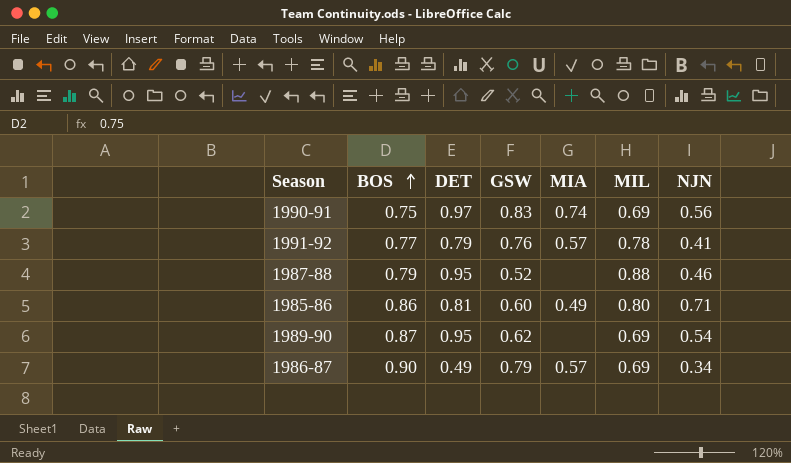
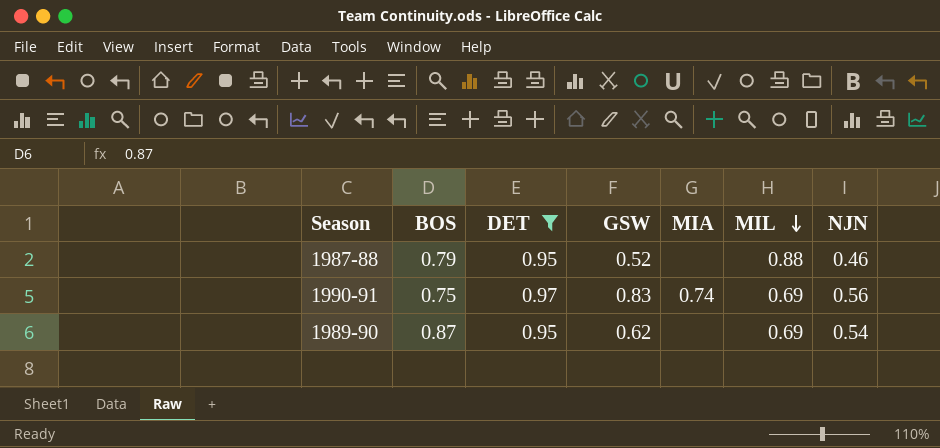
filter: none -> DET >= 0.95
row order: BOS ascending -> MIL descending

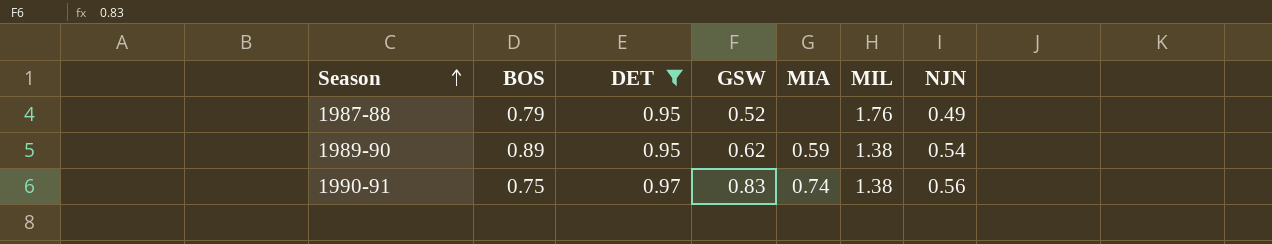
row order: MIL descending -> Season ascending
1987-88 | MIL: 0.88 -> 1.76
1987-88 | NJN: 0.46 -> 0.49
1989-90 | BOS: 0.87 -> 0.89
1989-90 | MIA: none -> 0.59
1989-90 | MIL: 0.69 -> 1.38
1990-91 | MIL: 0.69 -> 1.38

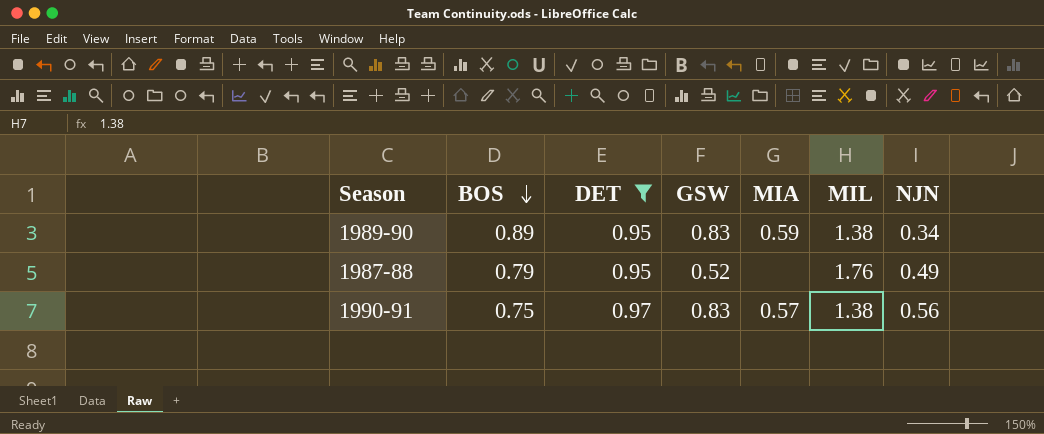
row order: Season ascending -> BOS descending
1989-90 | GSW: 0.62 -> 0.83
1989-90 | NJN: 0.54 -> 0.34
1990-91 | MIA: 0.74 -> 0.57

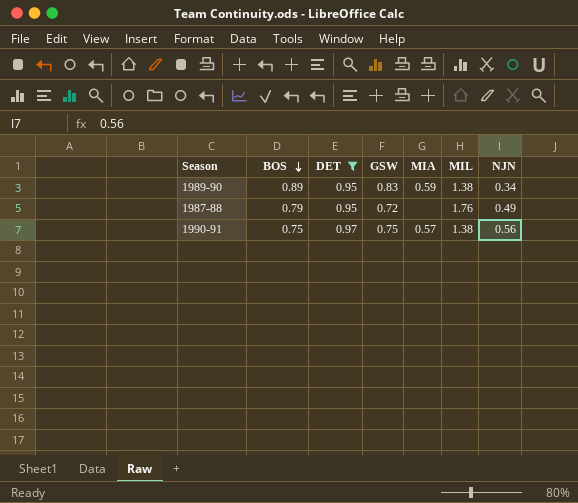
1987-88 | GSW: 0.52 -> 0.72
1990-91 | GSW: 0.83 -> 0.75

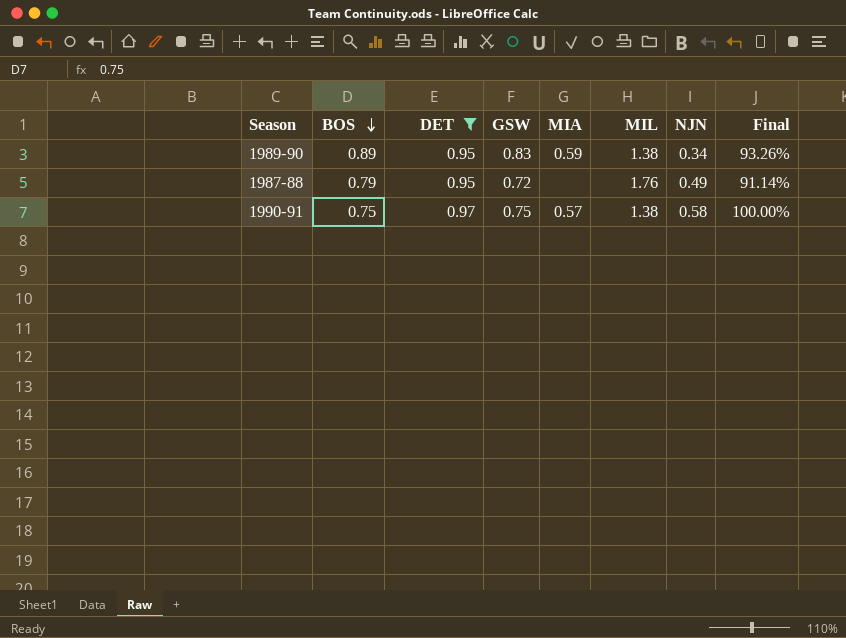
column Final | formula: none -> [GSW] / [BOS]
1990-91 | NJN: 0.56 -> 0.58

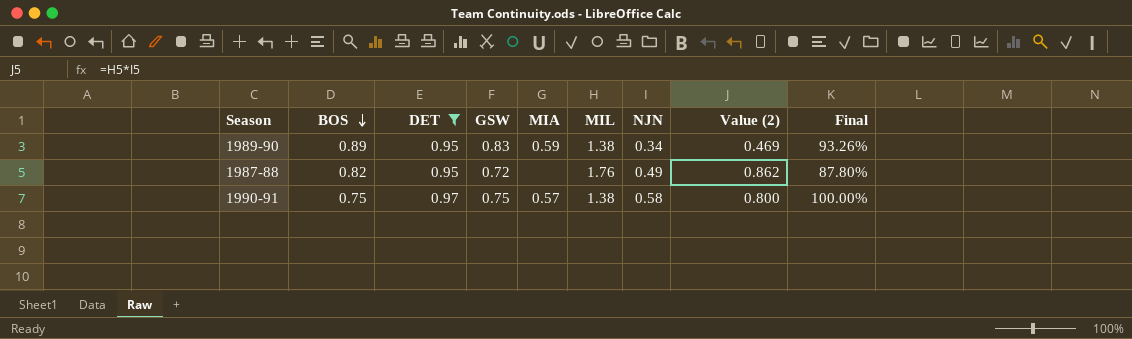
column Value (2) | formula: none -> [MIL] * [NJN]
1987-88 | BOS: 0.79 -> 0.82
1987-88 | Final: 91.14% -> 87.80%

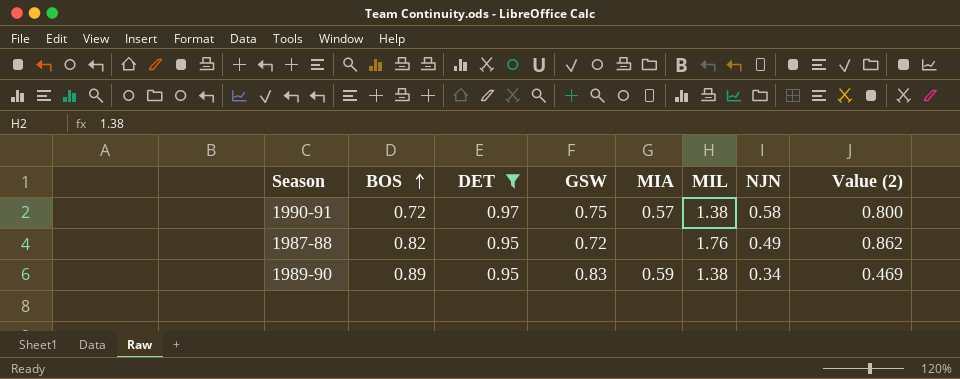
row order: BOS descending -> BOS ascending
column Final | formula: [GSW] / [BOS] -> none
1990-91 | BOS: 0.75 -> 0.72

